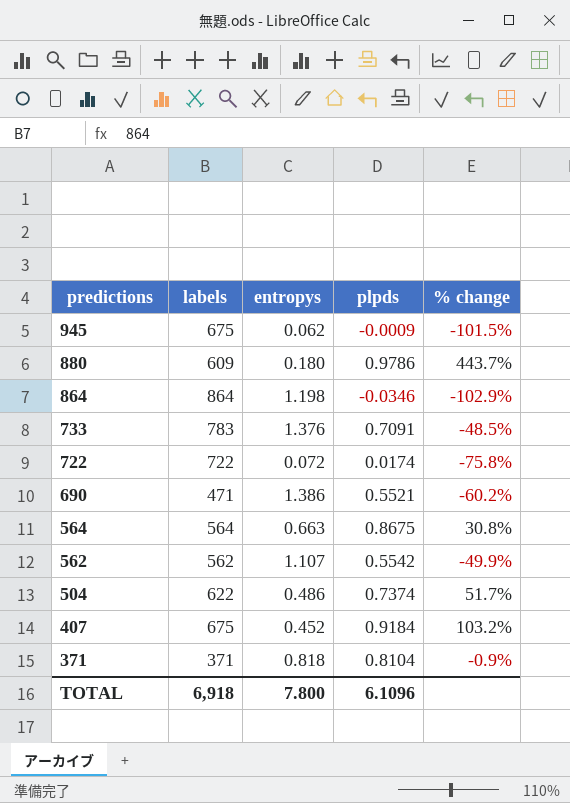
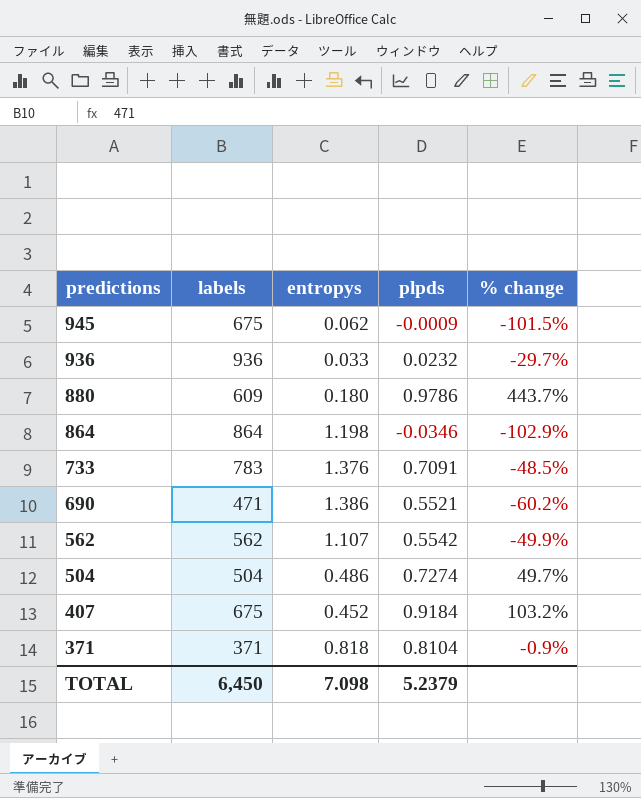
row 722: 722 | 0.072 | 0.0174 | -75.8% -> none
row 564: 564 | 0.663 | 0.8675 | 30.8% -> none
row 936: none -> 936 | 0.033 | 0.0232 | -29.7%
504 | labels: 622 -> 504
504 | plpds: 0.7374 -> 0.7274
504 | % change: 51.7% -> 49.7%
TOTAL | labels: 6,918 -> 6,450
TOTAL | entropys: 7.800 -> 7.098
TOTAL | plpds: 6.1096 -> 5.2379

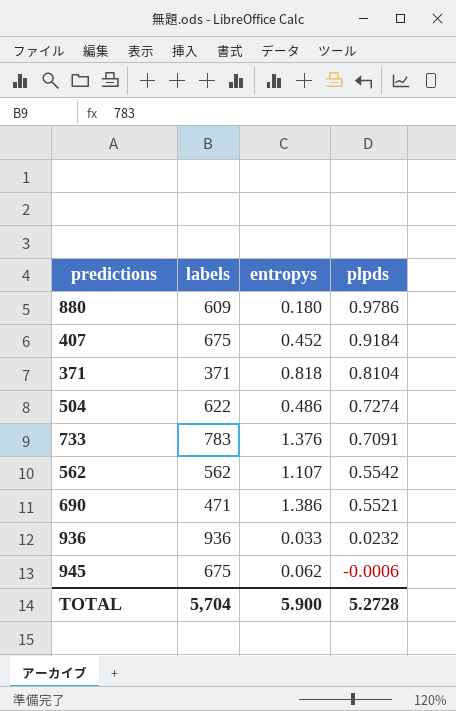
row order: predictions descending -> plpds descending
column % change | formula: ([plpds] - [entropys]) / [entropys] -> none
row 864: 864 | 1.198 | -0.0346 | -102.9% -> none
504 | labels: 504 -> 622
945 | plpds: -0.0009 -> -0.0006
TOTAL | labels: 6,450 -> 5,704
TOTAL | entropys: 7.098 -> 5.900
TOTAL | plpds: 5.2379 -> 5.2728

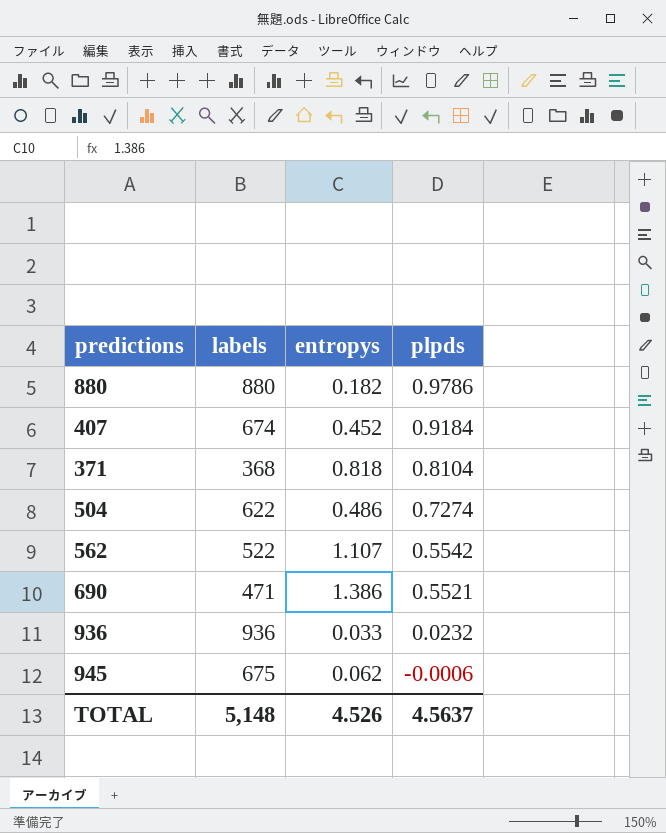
row 733: 783 | 1.376 | 0.7091 -> none
880 | labels: 609 -> 880
880 | entropys: 0.180 -> 0.182
407 | labels: 675 -> 674
371 | labels: 371 -> 368
562 | labels: 562 -> 522
TOTAL | labels: 5,704 -> 5,148
TOTAL | entropys: 5.900 -> 4.526
TOTAL | plpds: 5.2728 -> 4.5637

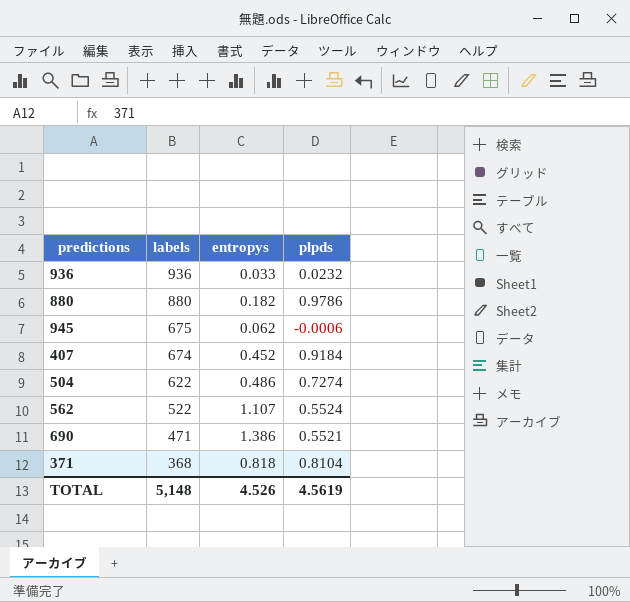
row order: plpds descending -> labels descending
562 | plpds: 0.5542 -> 0.5524
TOTAL | plpds: 4.5637 -> 4.5619

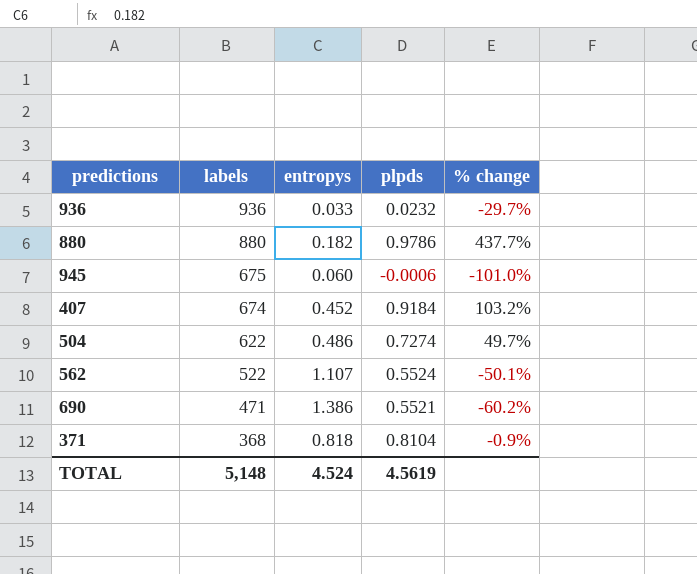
column % change | formula: none -> ([plpds] - [entropys]) / [entropys]
945 | entropys: 0.062 -> 0.060
TOTAL | entropys: 4.526 -> 4.524

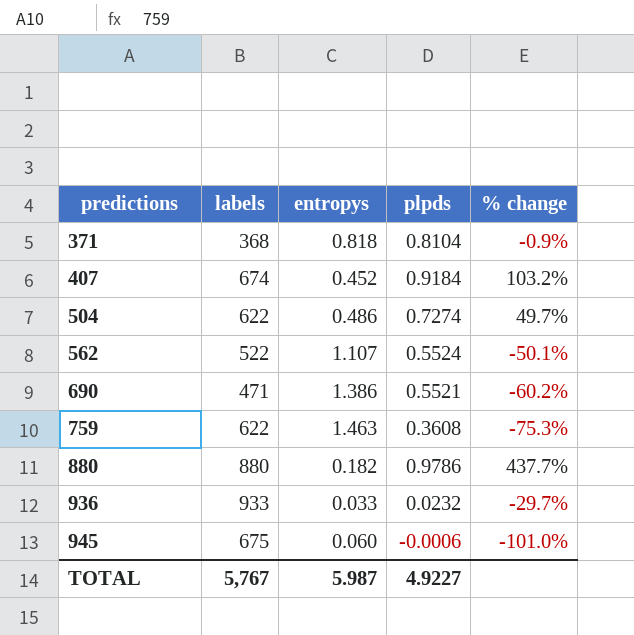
row order: labels descending -> predictions ascending
row 759: none -> 622 | 1.463 | 0.3608 | -75.3%
936 | labels: 936 -> 933
TOTAL | labels: 5,148 -> 5,767
TOTAL | entropys: 4.524 -> 5.987
TOTAL | plpds: 4.5619 -> 4.9227

